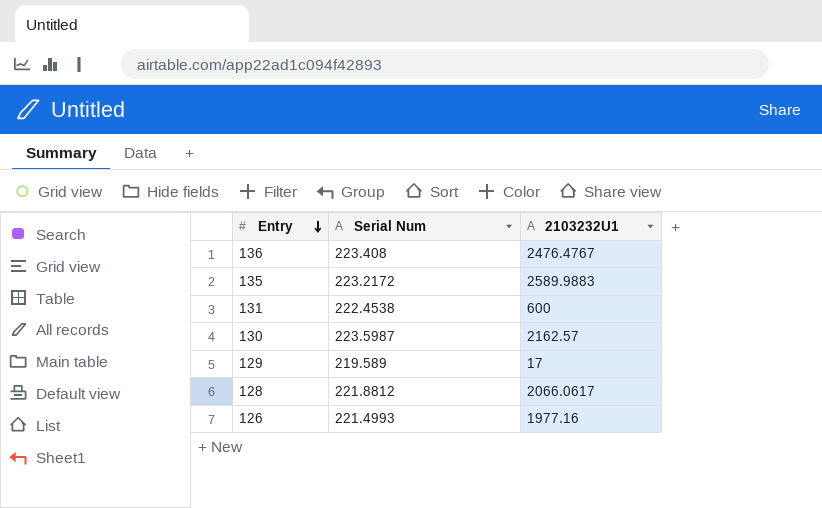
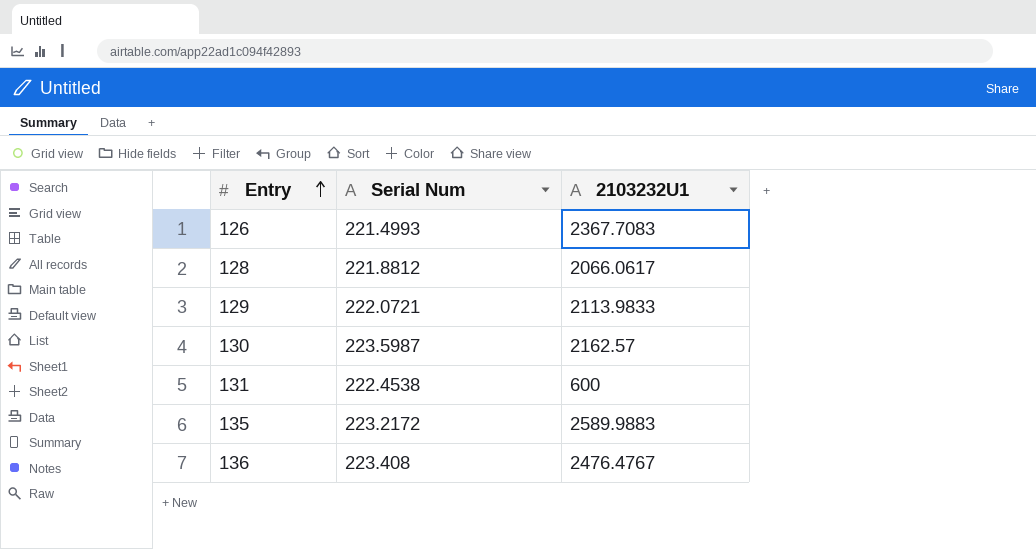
row order: Entry descending -> Entry ascending
126 | 2103232U1: 1977.16 -> 2367.7083
129 | Serial Num: 219.589 -> 222.0721
129 | 2103232U1: 17 -> 2113.9833

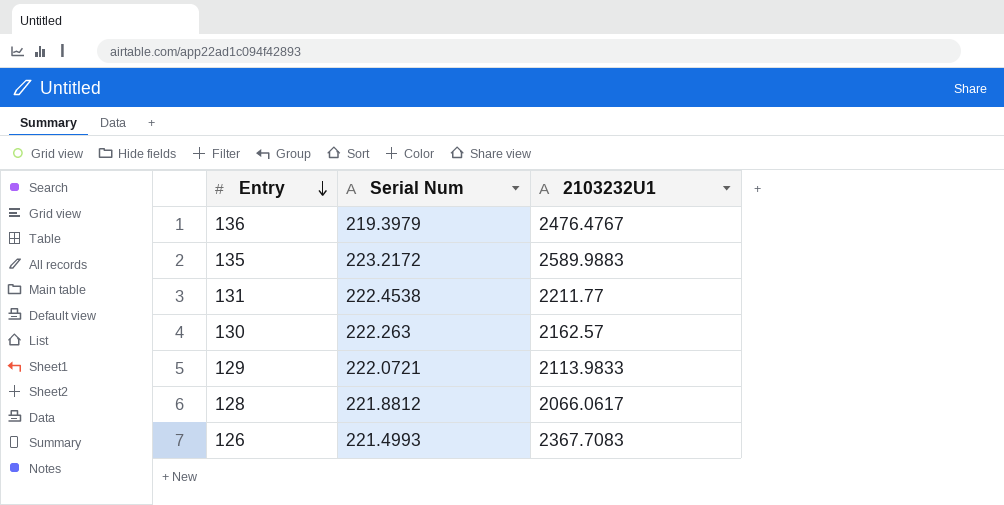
row order: Entry ascending -> Entry descending
136 | Serial Num: 223.408 -> 219.3979
131 | 2103232U1: 600 -> 2211.77
130 | Serial Num: 223.5987 -> 222.263

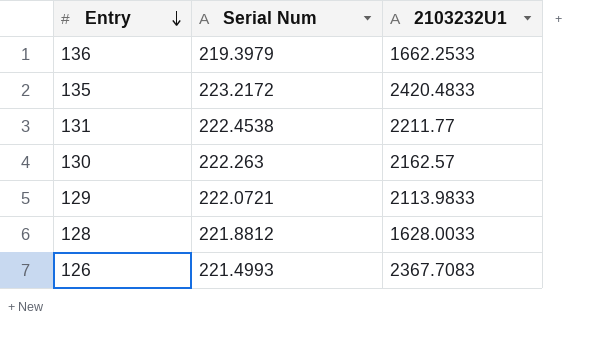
136 | 2103232U1: 2476.4767 -> 1662.2533
135 | 2103232U1: 2589.9883 -> 2420.4833
128 | 2103232U1: 2066.0617 -> 1628.0033

